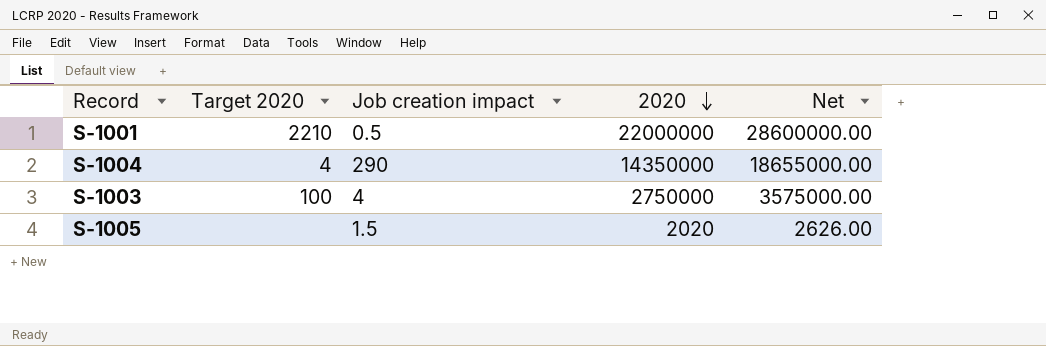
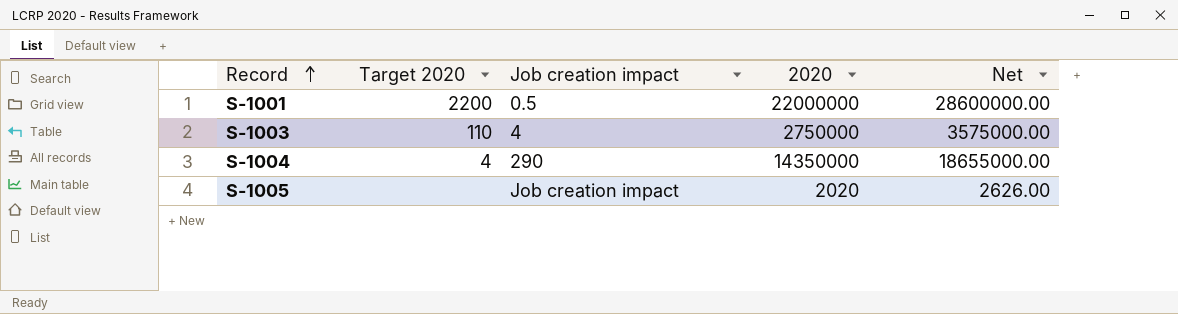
row order: 2020 descending -> Record ascending
S-1001 | Target 2020: 2210 -> 2200
S-1003 | Target 2020: 100 -> 110
S-1005 | Job creation impact: 1.5 -> Job creation impact

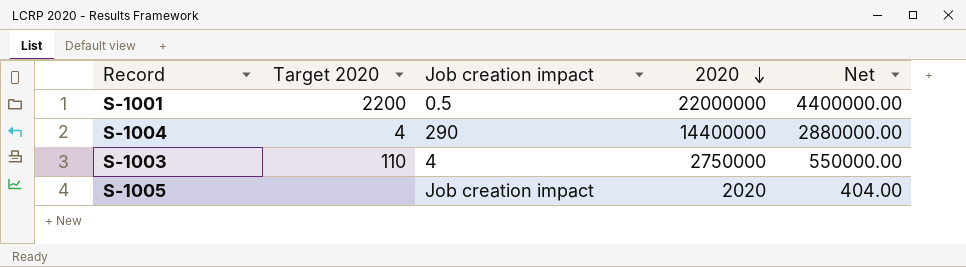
row order: Record ascending -> 2020 descending
column Net | formula: [2020] * 1.3 -> [2020] * 0.2
S-1004 | 2020: 14350000 -> 14400000

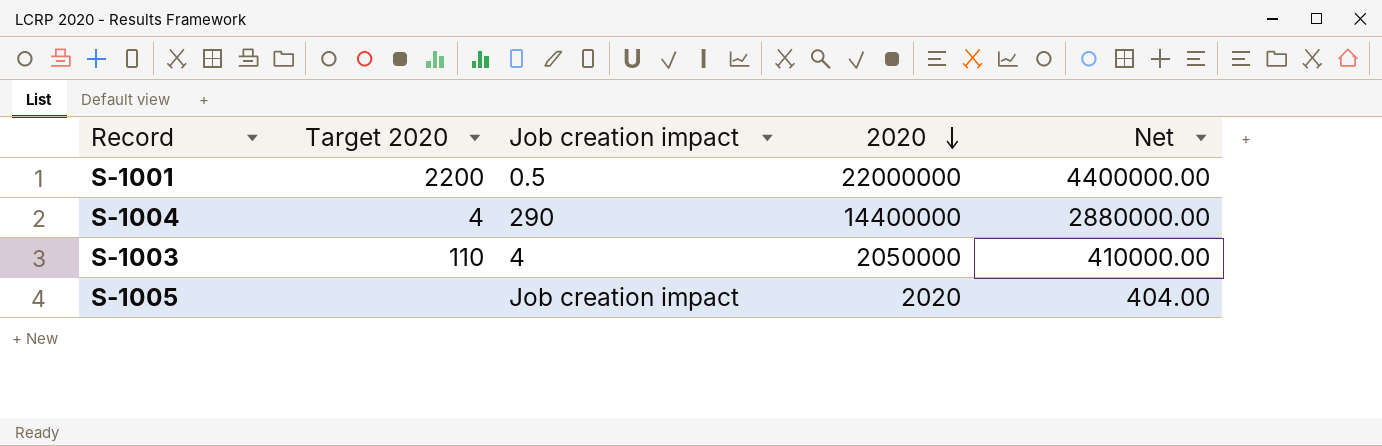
S-1003 | 2020: 2750000 -> 2050000
S-1003 | Net: 550000.00 -> 410000.00

